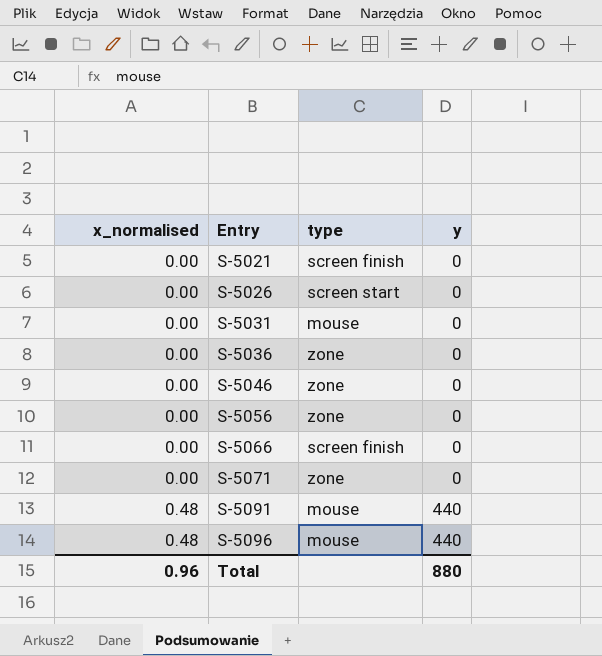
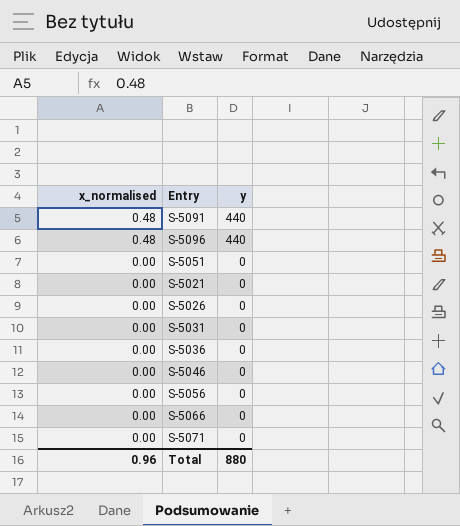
row order: x_normalised ascending -> x_normalised descending
column type | position: 3 -> none
row S-5051: none -> 0.00 | 0

